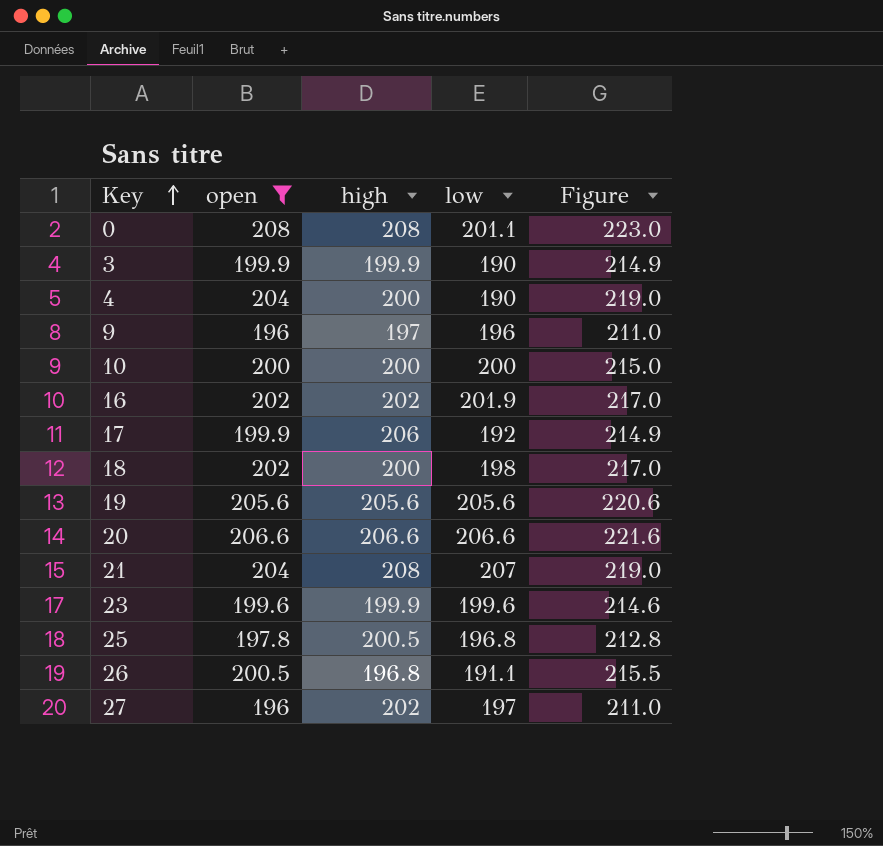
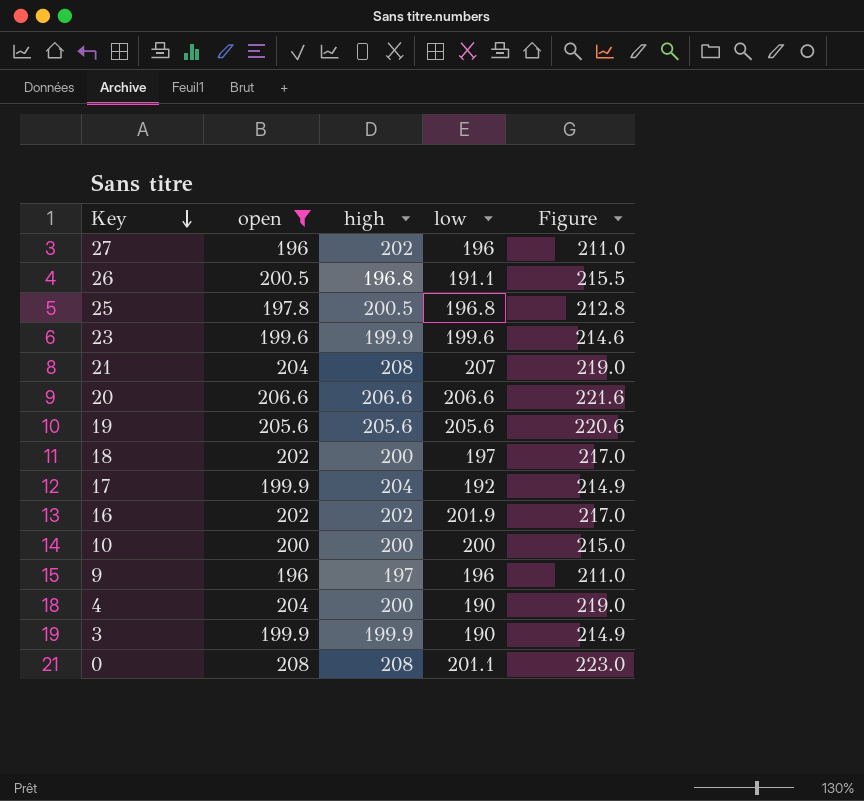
row order: Key ascending -> Key descending
27 | low: 197 -> 196
18 | low: 198 -> 197
17 | high: 206 -> 204

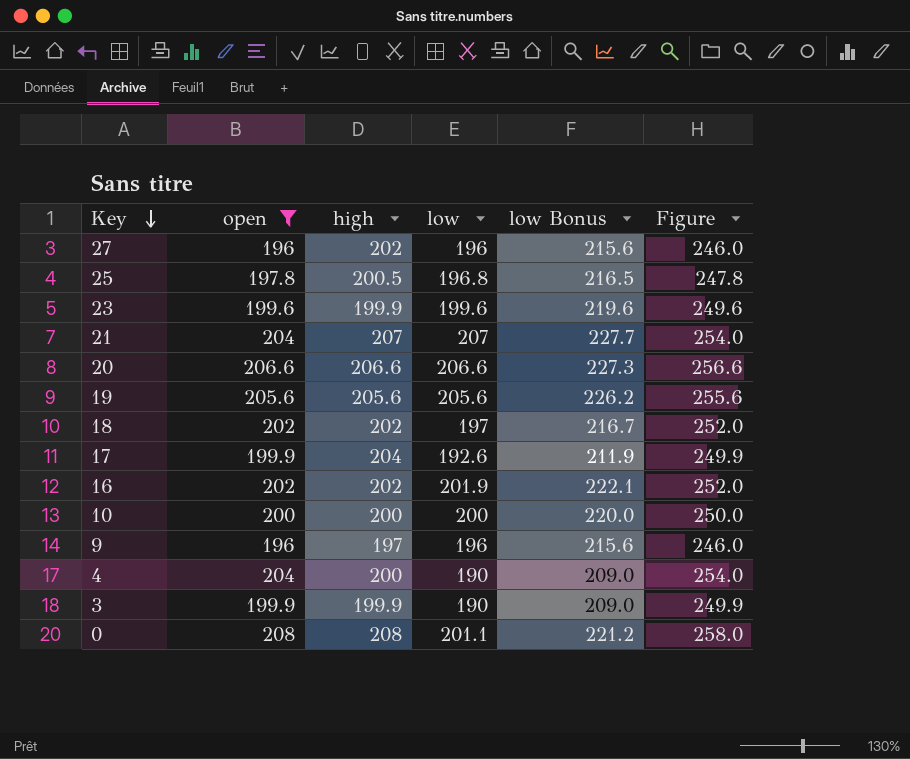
column low Bonus | formula: none -> [low] * 1.1
column Figure | formula: [open] + 15 -> [open] + 50
row 26: 200.5 | 196.8 | 191.1 | 215.5 -> none
21 | high: 208 -> 207
18 | high: 200 -> 202
17 | low: 192 -> 192.6

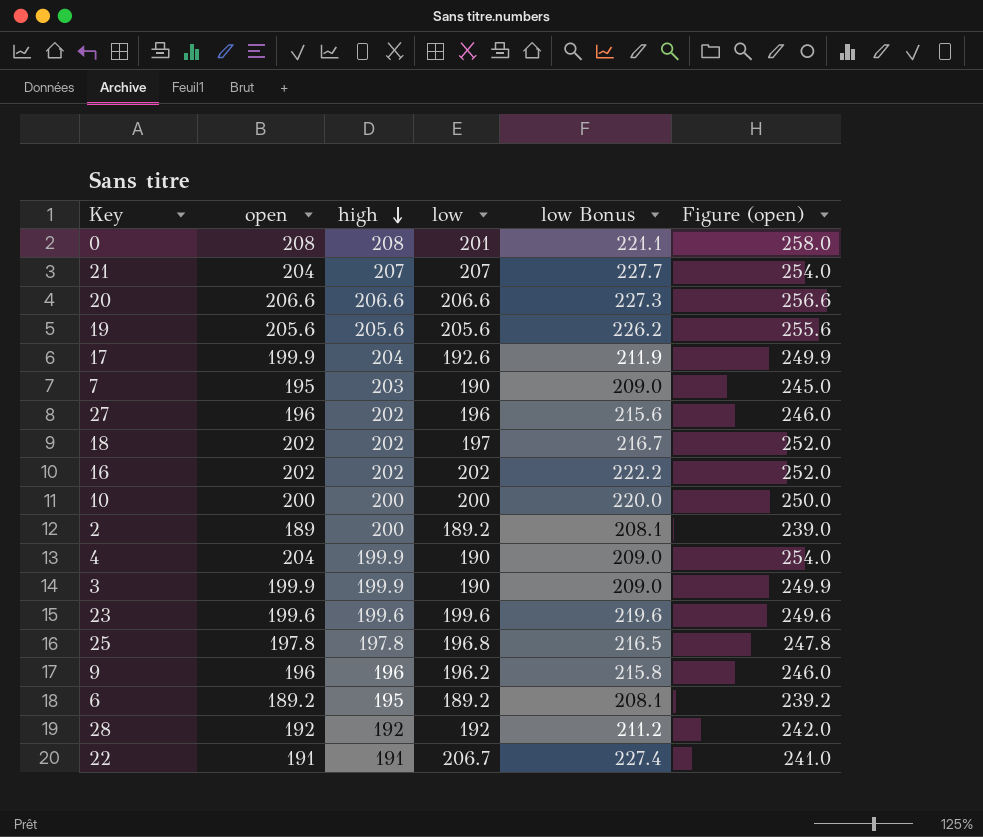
filter: open >= 196 -> none
row order: Key descending -> high descending
column name: Figure -> Figure (open)
0 | low: 201.1 -> 201
0 | low Bonus: 221.2 -> 221.1
16 | low: 201.9 -> 202
16 | low Bonus: 222.1 -> 222.2
4 | high: 200 -> 199.9
23 | high: 199.9 -> 199.6
25 | high: 200.5 -> 197.8
9 | high: 197 -> 196
9 | low: 196 -> 196.2
9 | low Bonus: 215.6 -> 215.8

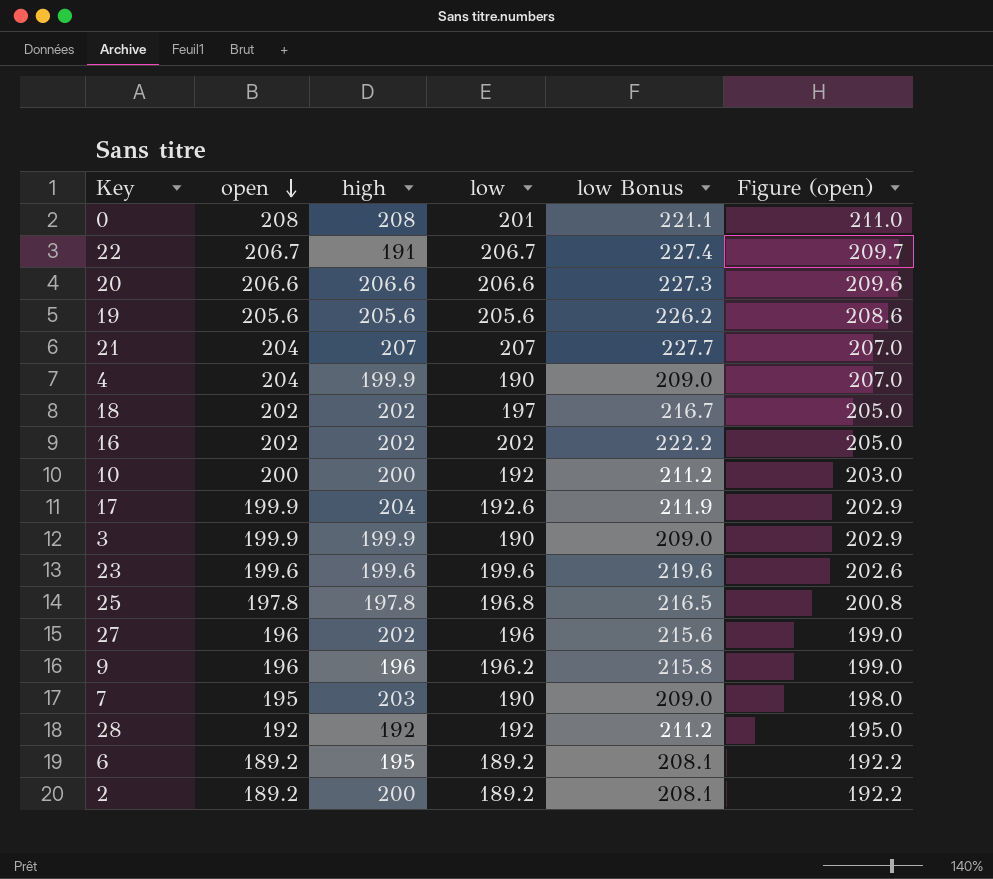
row order: high descending -> open descending
column Figure (open) | formula: [open] + 50 -> [open] + 3
22 | open: 191 -> 206.7
10 | low: 200 -> 192
10 | low Bonus: 220.0 -> 211.2
2 | open: 189 -> 189.2

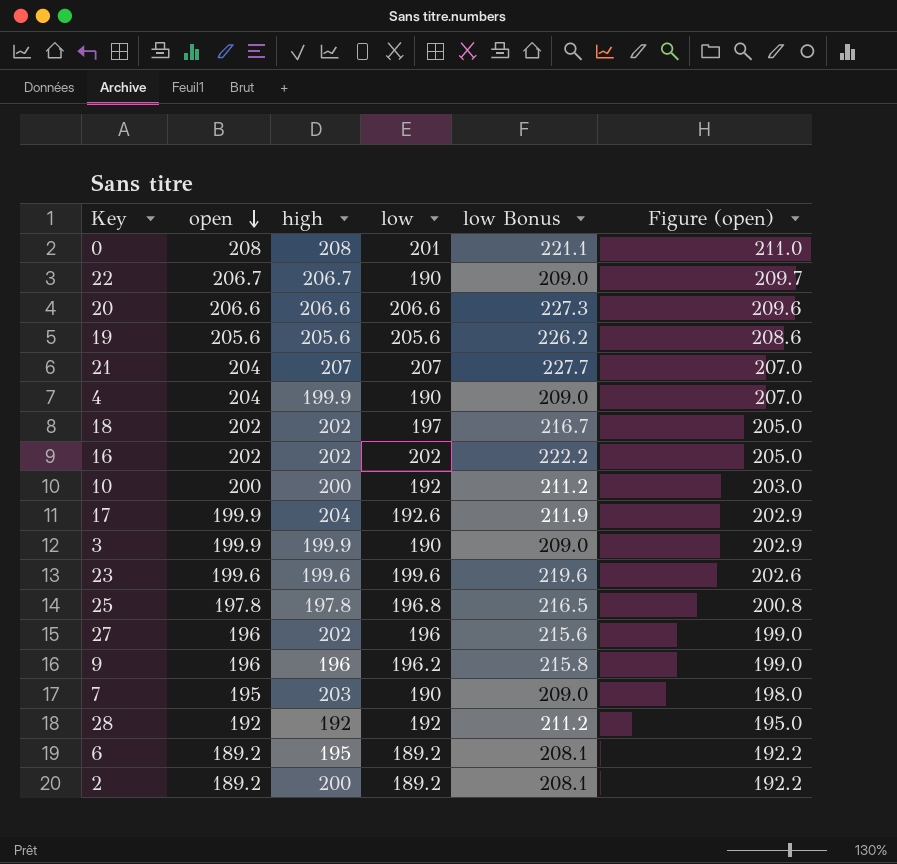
22 | high: 191 -> 206.7
22 | low: 206.7 -> 190
22 | low Bonus: 227.4 -> 209.0

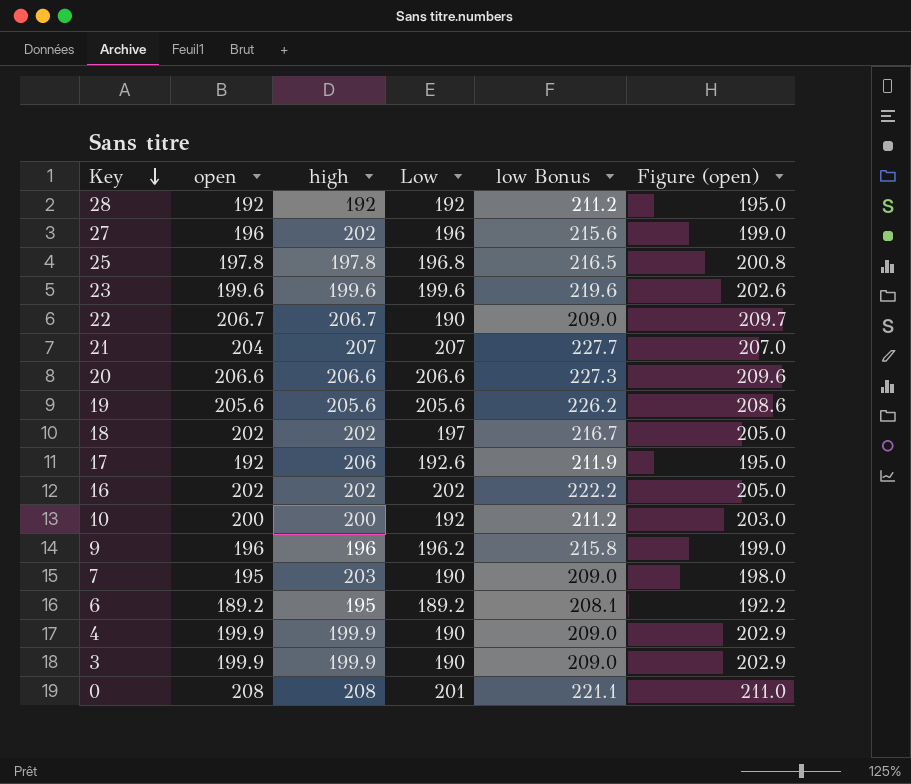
row order: open descending -> Key descending
column name: low -> Low
row 2: 189.2 | 200 | 189.2 | 208.1 | 192.2 -> none
17 | open: 199.9 -> 192
17 | high: 204 -> 206
17 | Figure (open): 202.9 -> 195.0
4 | open: 204 -> 199.9
4 | Figure (open): 207.0 -> 202.9

